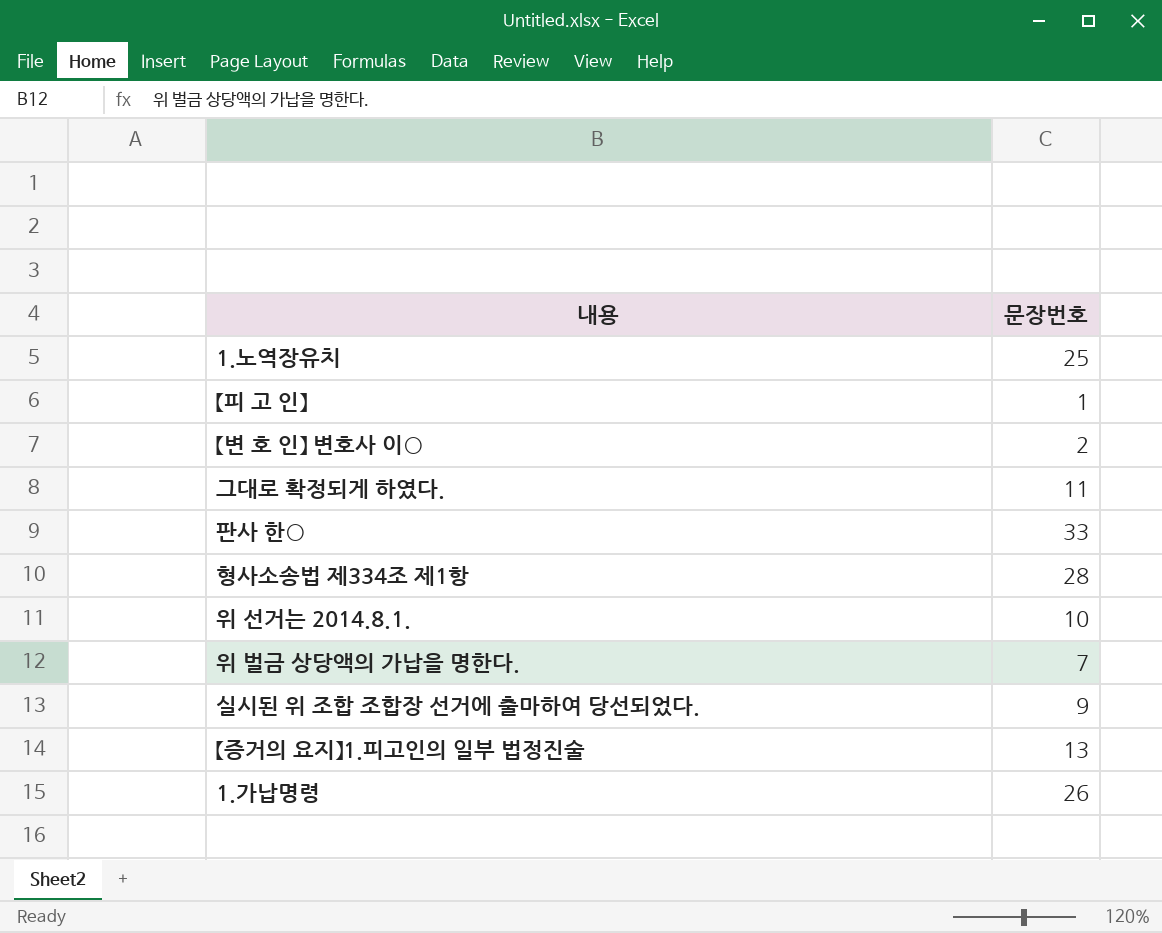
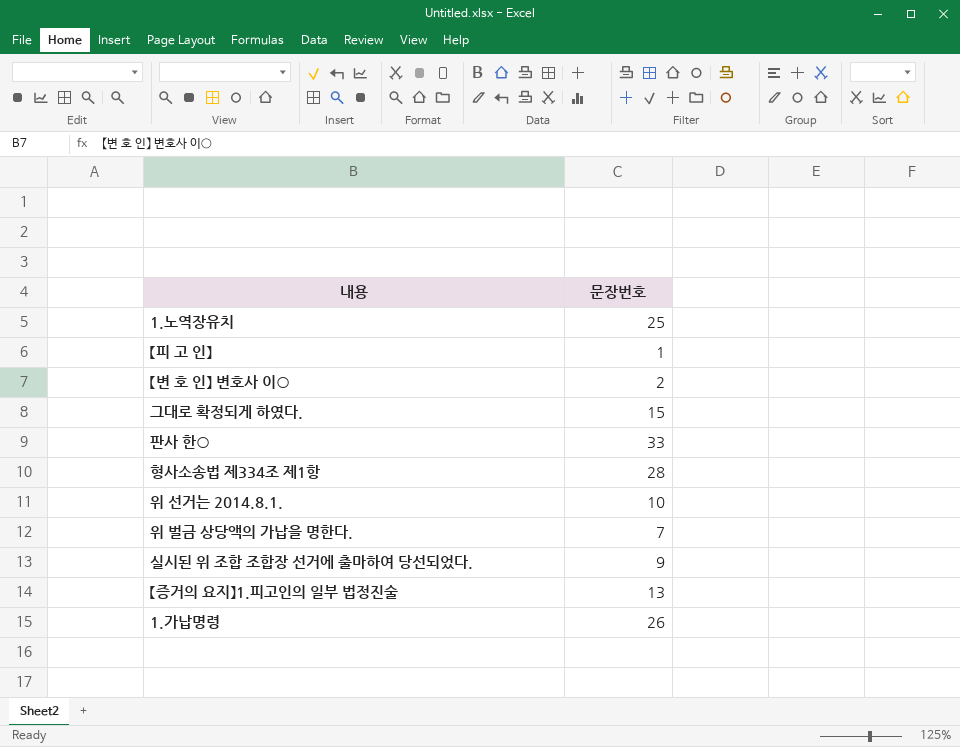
그대로 확정되게 하였다. | 문장번호: 11 -> 15

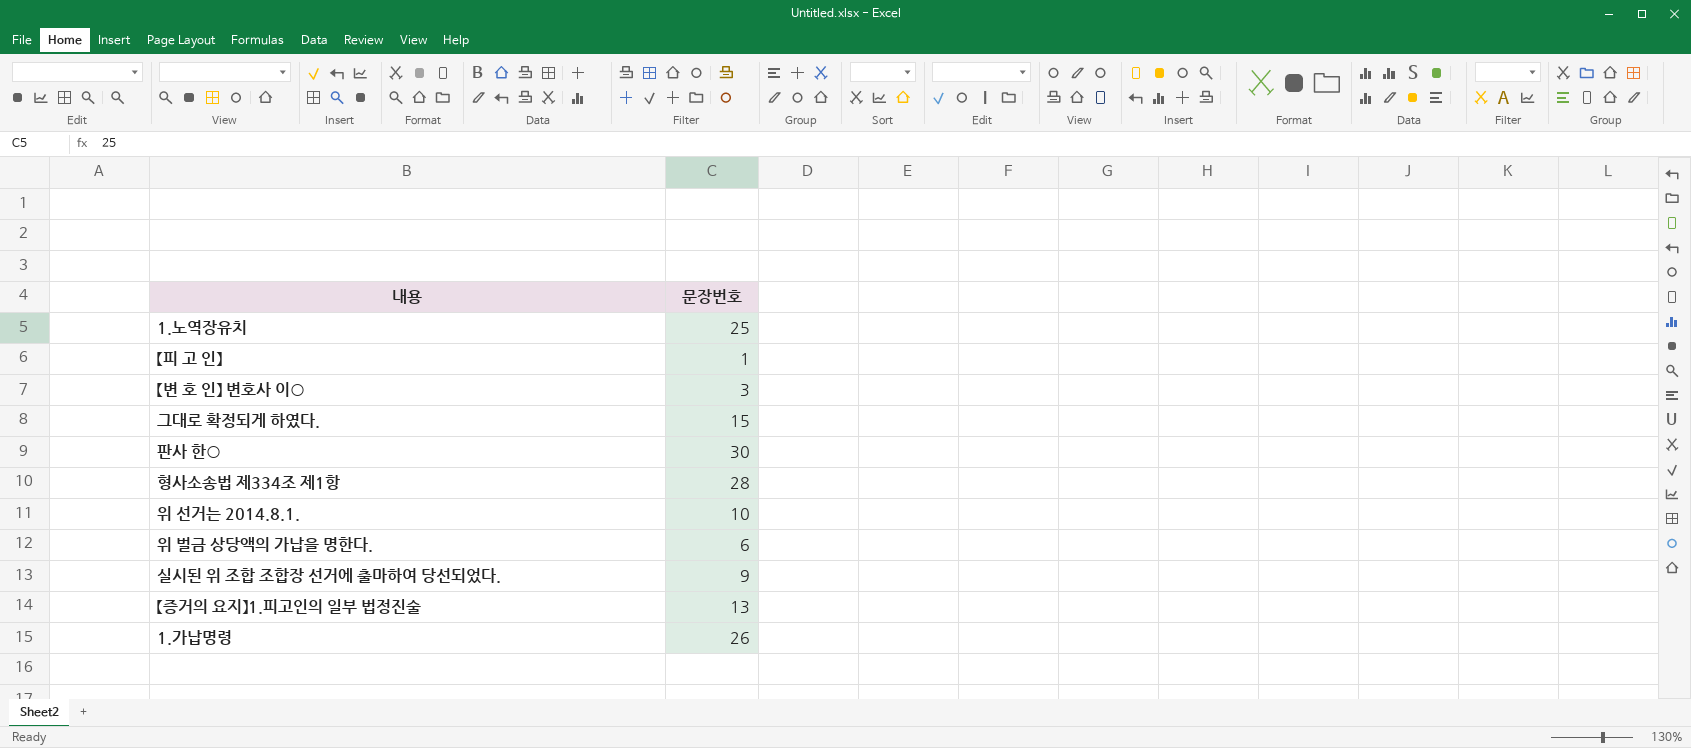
【변 호 인】 변호사 이○ | 문장번호: 2 -> 3
판사 한○ | 문장번호: 33 -> 30
위 벌금 상당액의 가납을 명한다. | 문장번호: 7 -> 6

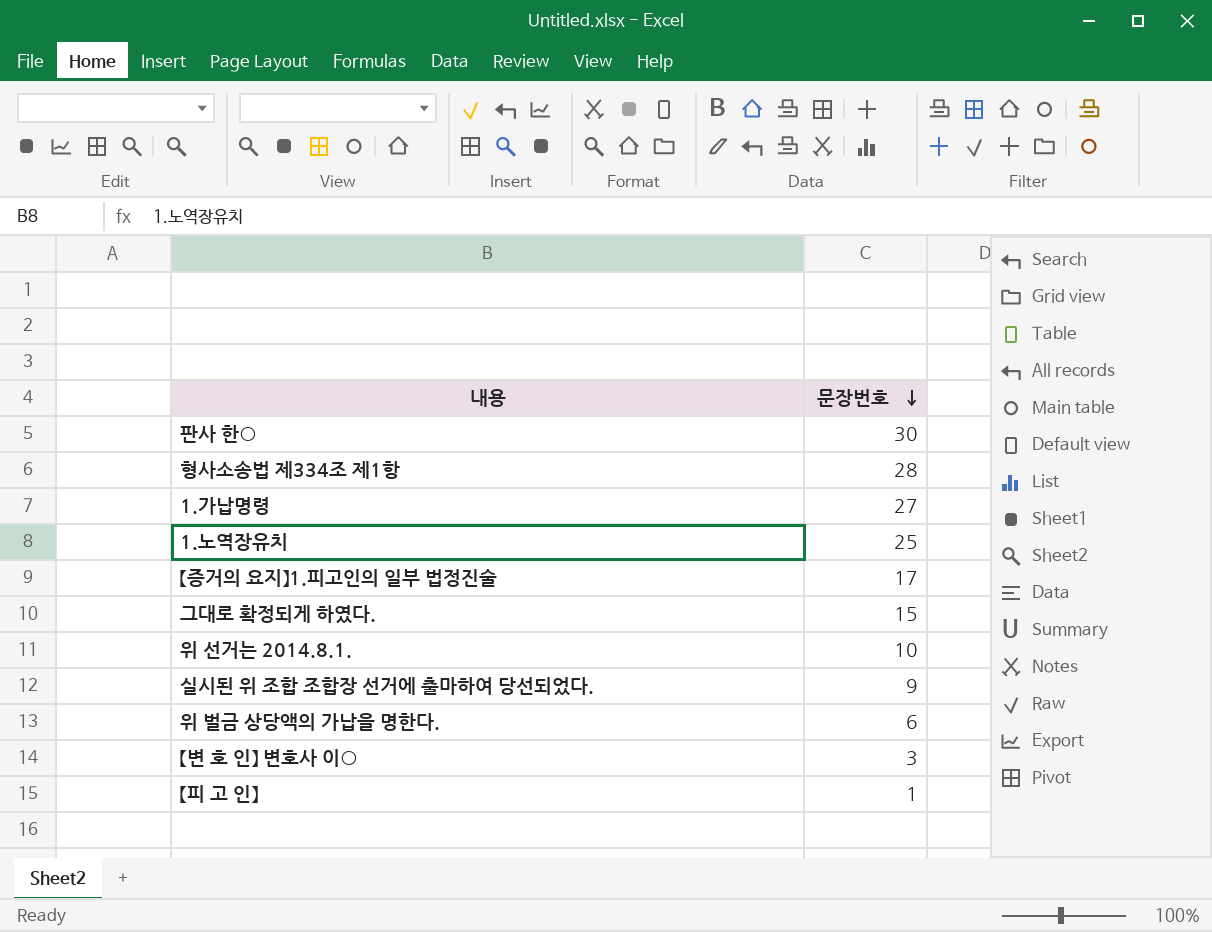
row order: none -> 문장번호 descending
1.가납명령 | 문장번호: 26 -> 27
【증거의 요지】1.피고인의 일부 법정진술 | 문장번호: 13 -> 17

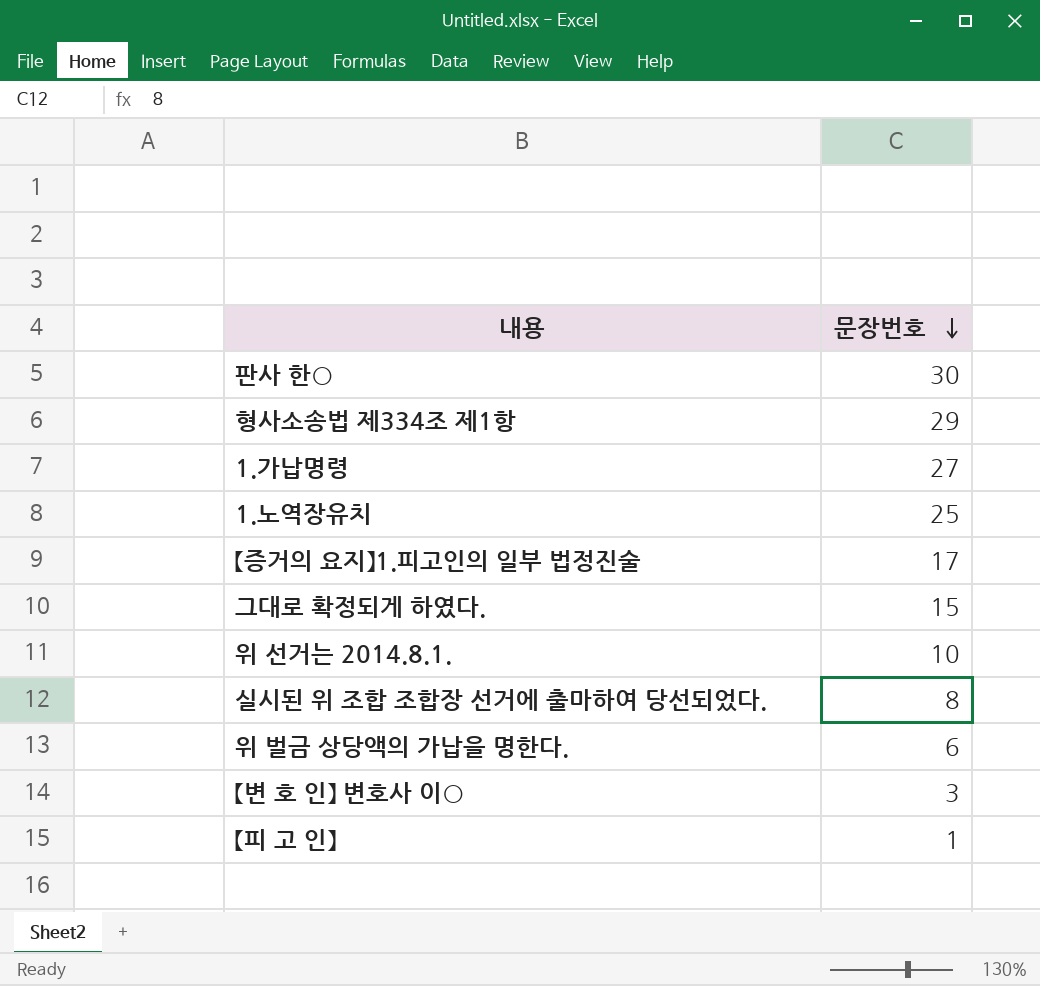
형사소송법 제334조 제1항 | 문장번호: 28 -> 29
실시된 위 조합 조합장 선거에 출마하여 당선되었다. | 문장번호: 9 -> 8

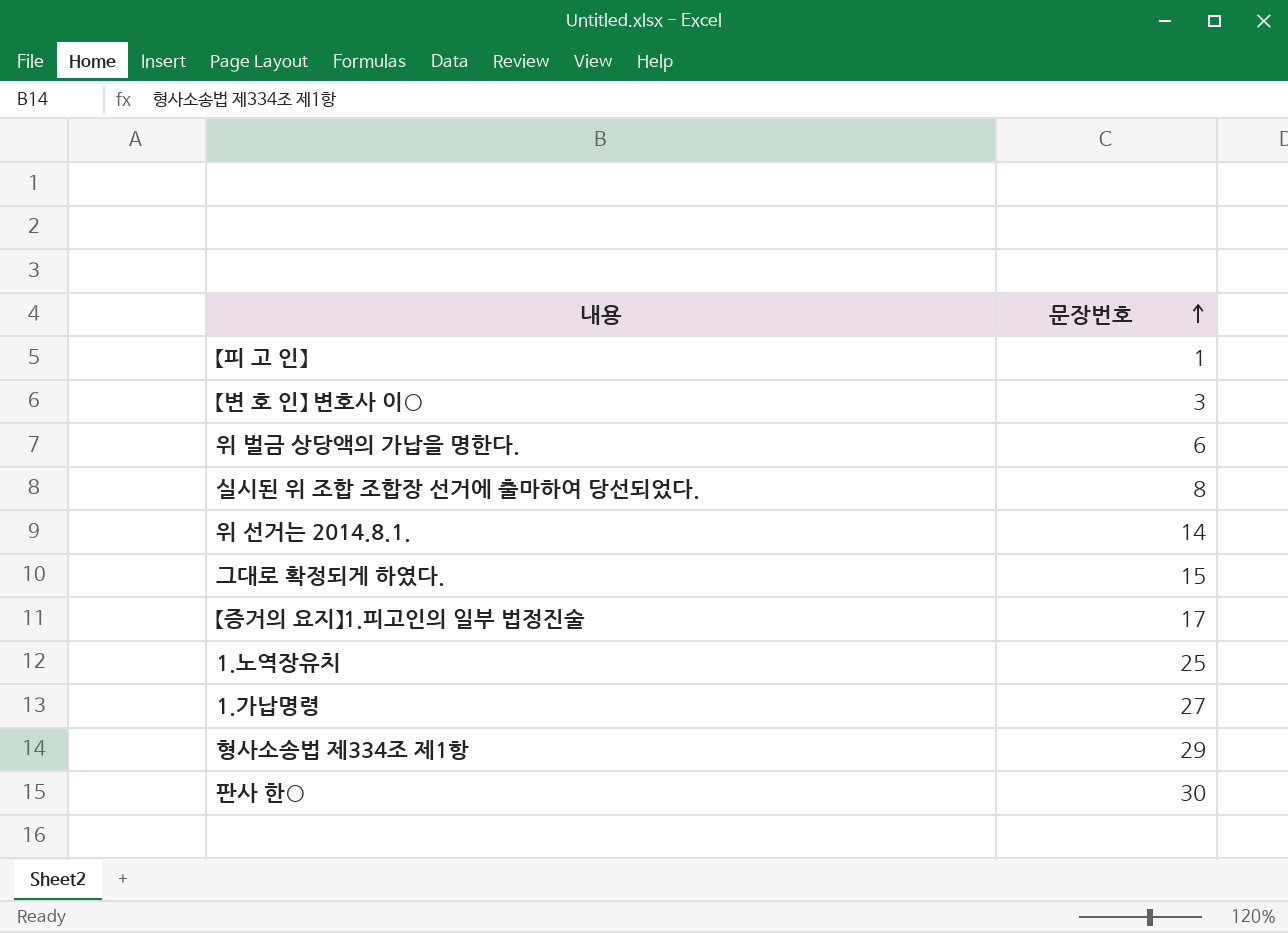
row order: 문장번호 descending -> 문장번호 ascending
위 선거는 2014.8.1. | 문장번호: 10 -> 14

